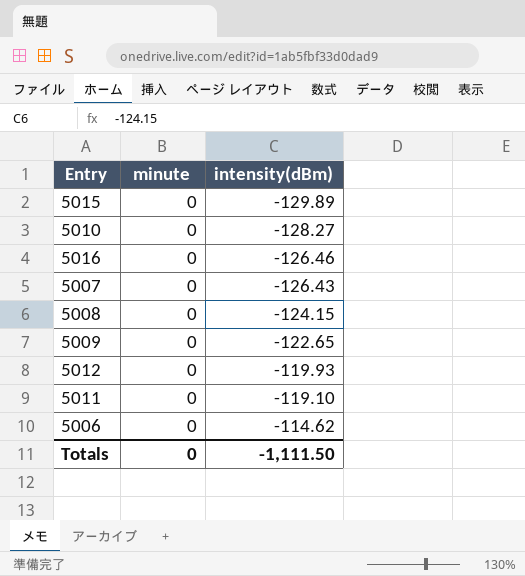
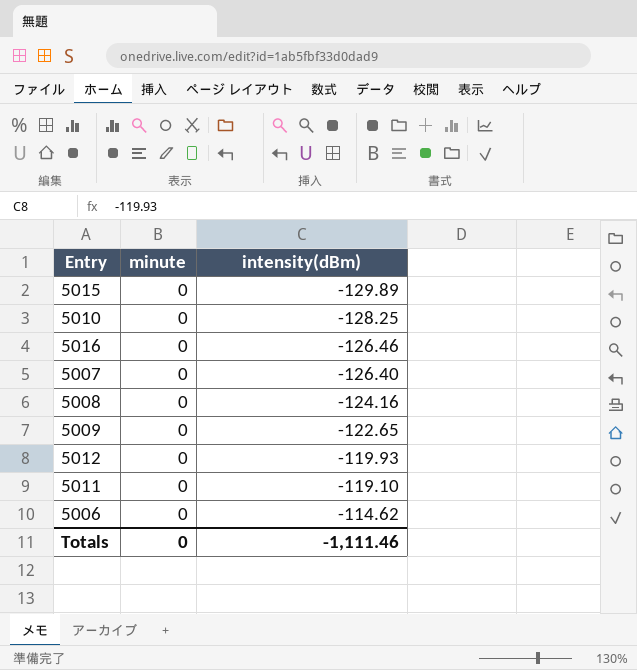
5010 | intensity(dBm): -128.27 -> -128.25
5007 | intensity(dBm): -126.43 -> -126.40
5008 | intensity(dBm): -124.15 -> -124.16
Totals | intensity(dBm): -1,111.50 -> -1,111.46

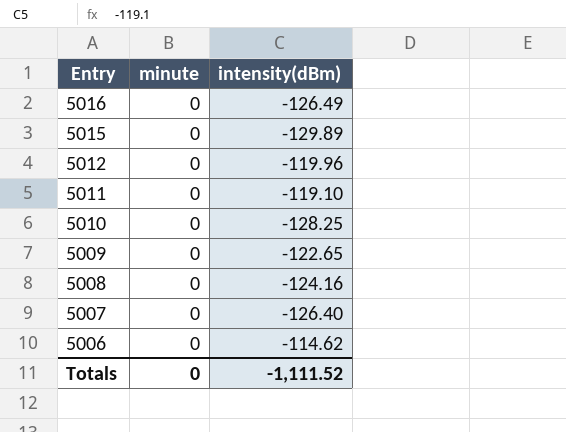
row order: intensity(dBm) ascending -> Entry descending
5016 | intensity(dBm): -126.46 -> -126.49
5012 | intensity(dBm): -119.93 -> -119.96
Totals | intensity(dBm): -1,111.46 -> -1,111.52

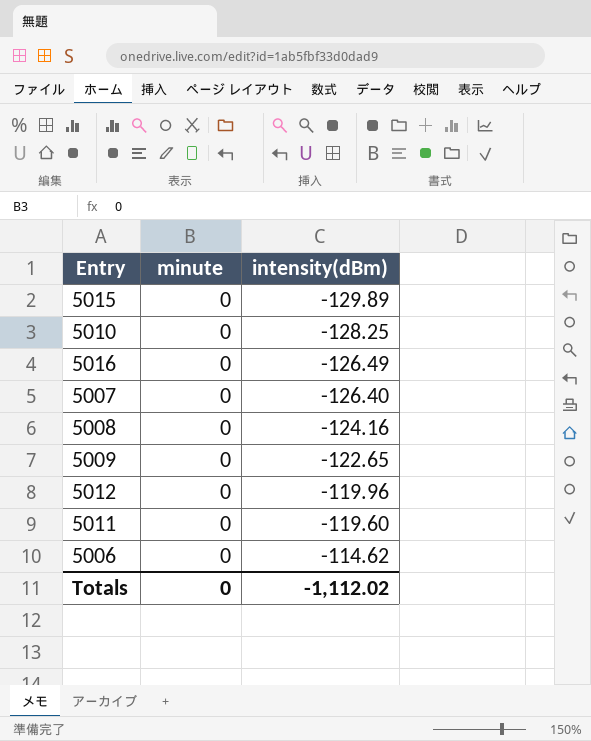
row order: Entry descending -> intensity(dBm) ascending
5011 | intensity(dBm): -119.10 -> -119.60
Totals | intensity(dBm): -1,111.52 -> -1,112.02

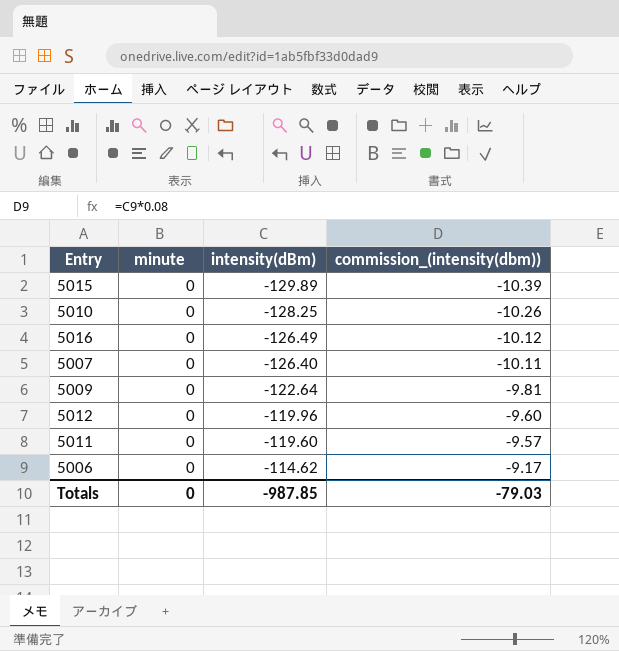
column commission_(intensity(dbm)) | formula: none -> [intensity(dBm)] * 0.08
row 5008: 0 | -124.16 -> none
5009 | intensity(dBm): -122.65 -> -122.64
Totals | intensity(dBm): -1,112.02 -> -987.85

